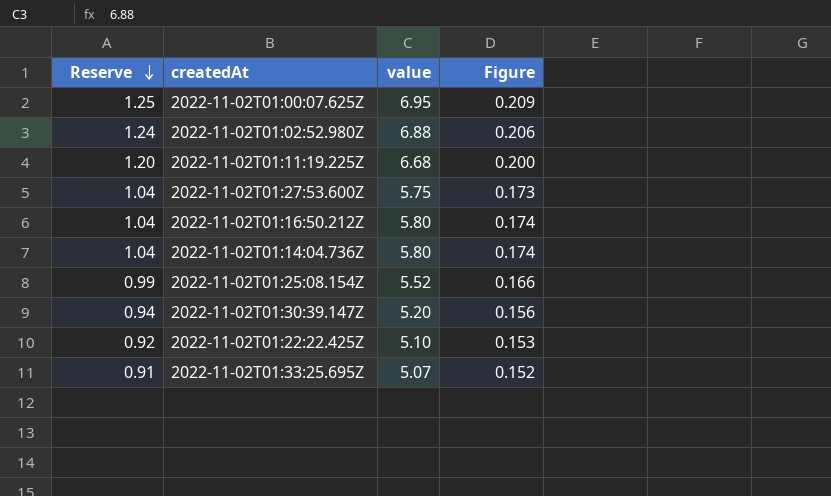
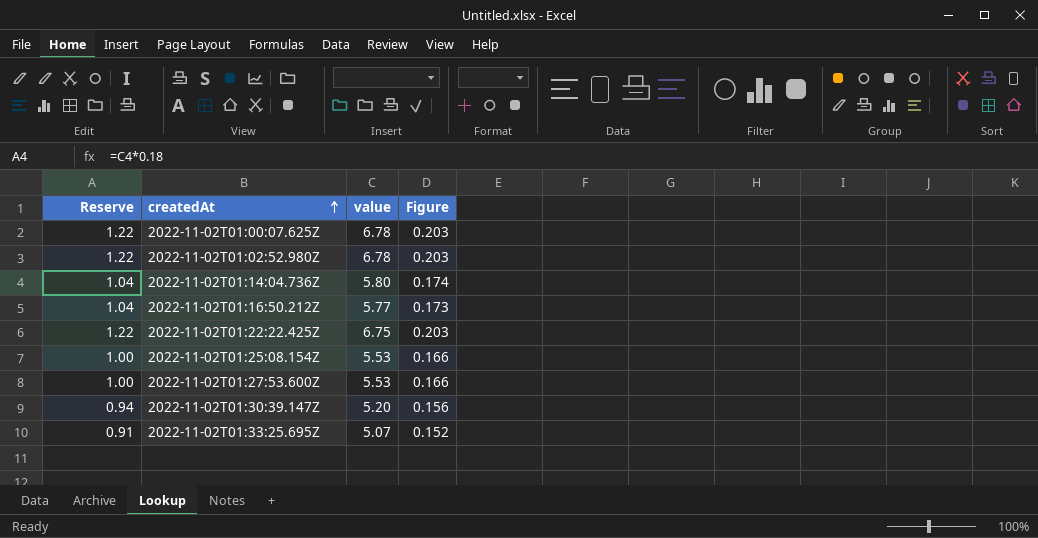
row order: Reserve descending -> createdAt ascending
row 2022-11-02T01:11:19.225Z: 1.20 | 6.68 | 0.200 -> none
2022-11-02T01:00:07.625Z | Reserve: 1.25 -> 1.22
2022-11-02T01:00:07.625Z | value: 6.95 -> 6.78
2022-11-02T01:00:07.625Z | Figure: 0.209 -> 0.203
2022-11-02T01:02:52.980Z | Reserve: 1.24 -> 1.22
2022-11-02T01:02:52.980Z | value: 6.88 -> 6.78
2022-11-02T01:02:52.980Z | Figure: 0.206 -> 0.203
2022-11-02T01:16:50.212Z | value: 5.80 -> 5.77
2022-11-02T01:16:50.212Z | Figure: 0.174 -> 0.173
2022-11-02T01:22:22.425Z | Reserve: 0.92 -> 1.22
2022-11-02T01:22:22.425Z | value: 5.10 -> 6.75
2022-11-02T01:22:22.425Z | Figure: 0.153 -> 0.203
2022-11-02T01:25:08.154Z | Reserve: 0.99 -> 1.00
2022-11-02T01:25:08.154Z | value: 5.52 -> 5.53
2022-11-02T01:27:53.600Z | Reserve: 1.04 -> 1.00
2022-11-02T01:27:53.600Z | value: 5.75 -> 5.53
2022-11-02T01:27:53.600Z | Figure: 0.173 -> 0.166

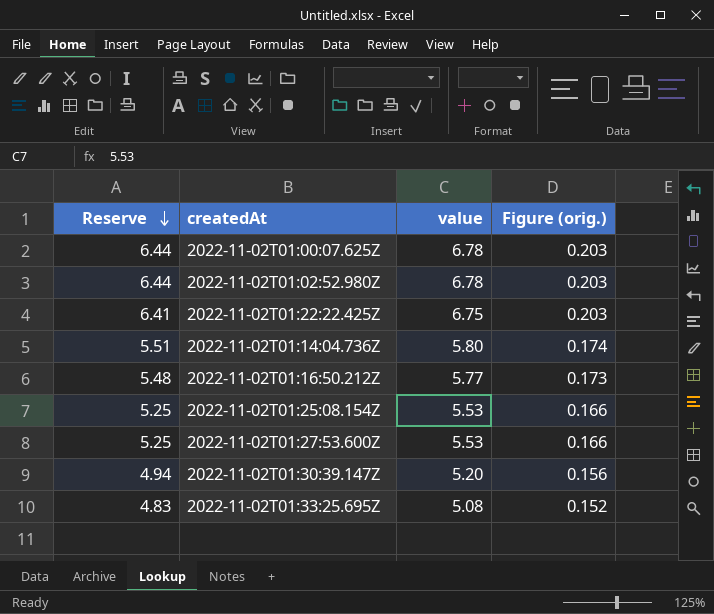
row order: createdAt ascending -> Reserve descending
column Reserve | formula: [value] * 0.18 -> [value] * 0.95
column name: Figure -> Figure (orig.)
2022-11-02T01:33:25.695Z | value: 5.07 -> 5.08

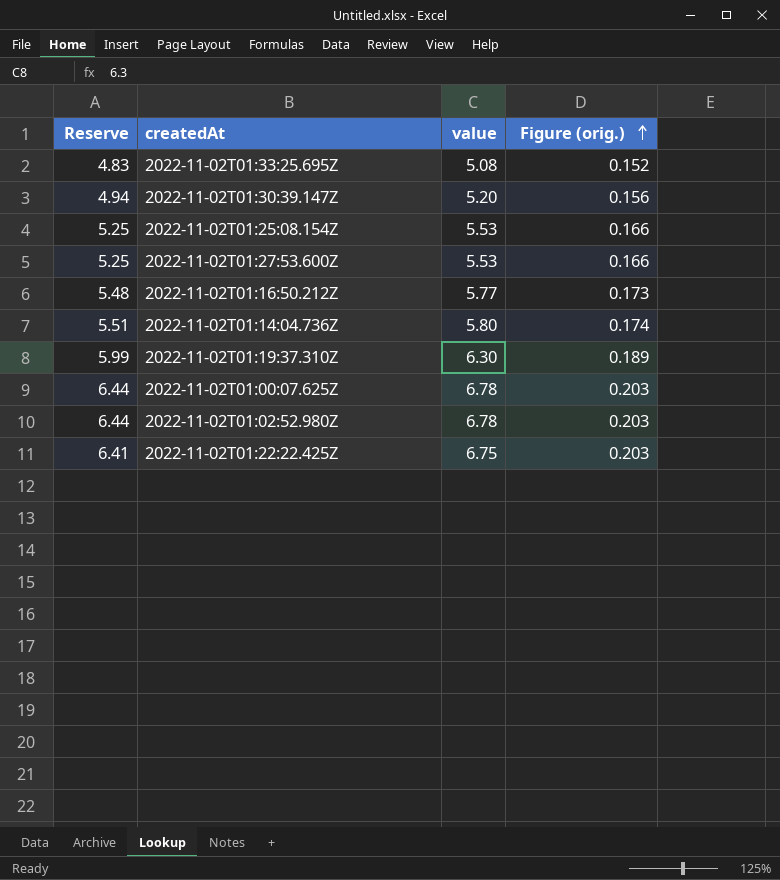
row order: Reserve descending -> Figure (orig.) ascending
row 2022-11-02T01:19:37.310Z: none -> 5.99 | 6.30 | 0.189

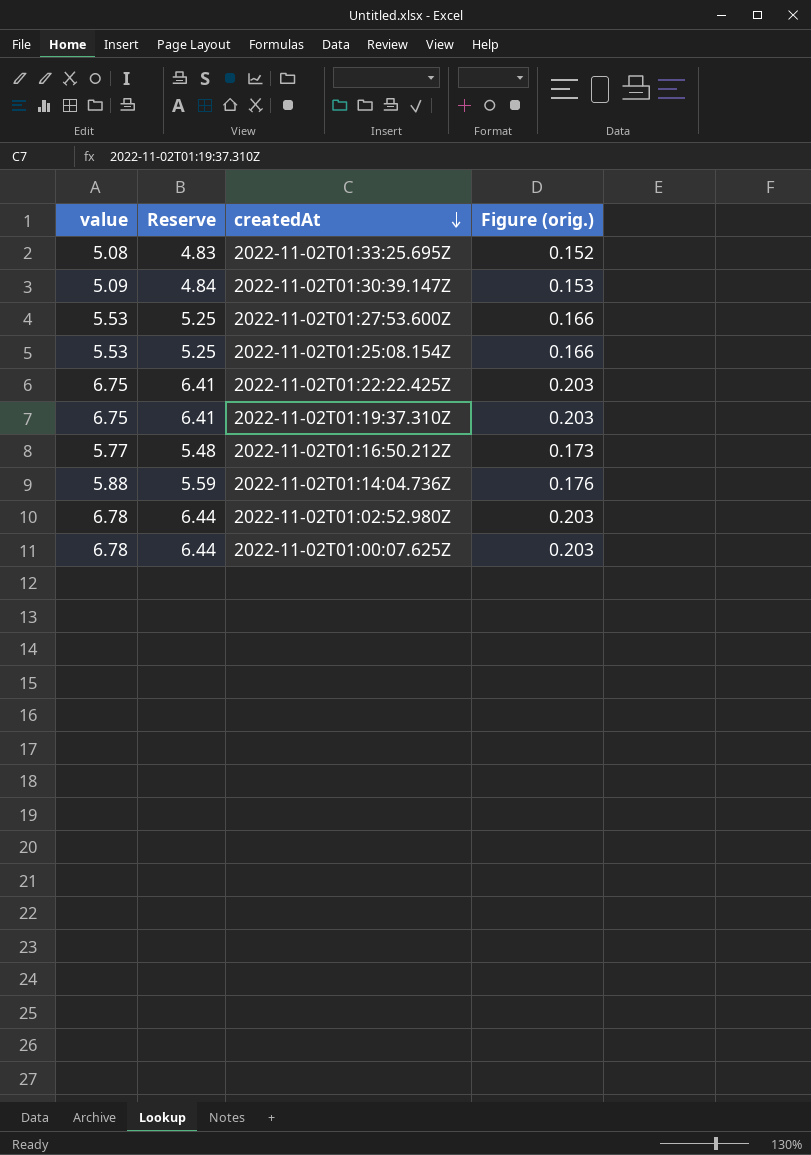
row order: Figure (orig.) ascending -> createdAt descending
column value | position: 3 -> 1
2022-11-02T01:30:39.147Z | value: 5.20 -> 5.09
2022-11-02T01:30:39.147Z | Reserve: 4.94 -> 4.84
2022-11-02T01:30:39.147Z | Figure (orig.): 0.156 -> 0.153
2022-11-02T01:19:37.310Z | value: 6.30 -> 6.75
2022-11-02T01:19:37.310Z | Reserve: 5.99 -> 6.41
2022-11-02T01:19:37.310Z | Figure (orig.): 0.189 -> 0.203
2022-11-02T01:14:04.736Z | value: 5.80 -> 5.88
2022-11-02T01:14:04.736Z | Reserve: 5.51 -> 5.59
2022-11-02T01:14:04.736Z | Figure (orig.): 0.174 -> 0.176

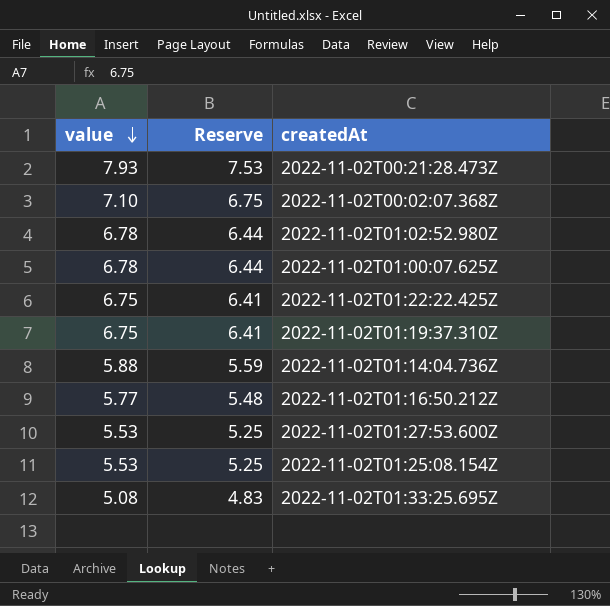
row order: createdAt descending -> value descending
column Figure (orig.) | formula: [value] * 0.03 -> none
row 2022-11-02T01:30:39.147Z: 5.09 | 4.84 | 0.153 -> none
row 2022-11-02T00:21:28.473Z: none -> 7.93 | 7.53
row 2022-11-02T00:02:07.368Z: none -> 7.10 | 6.75

